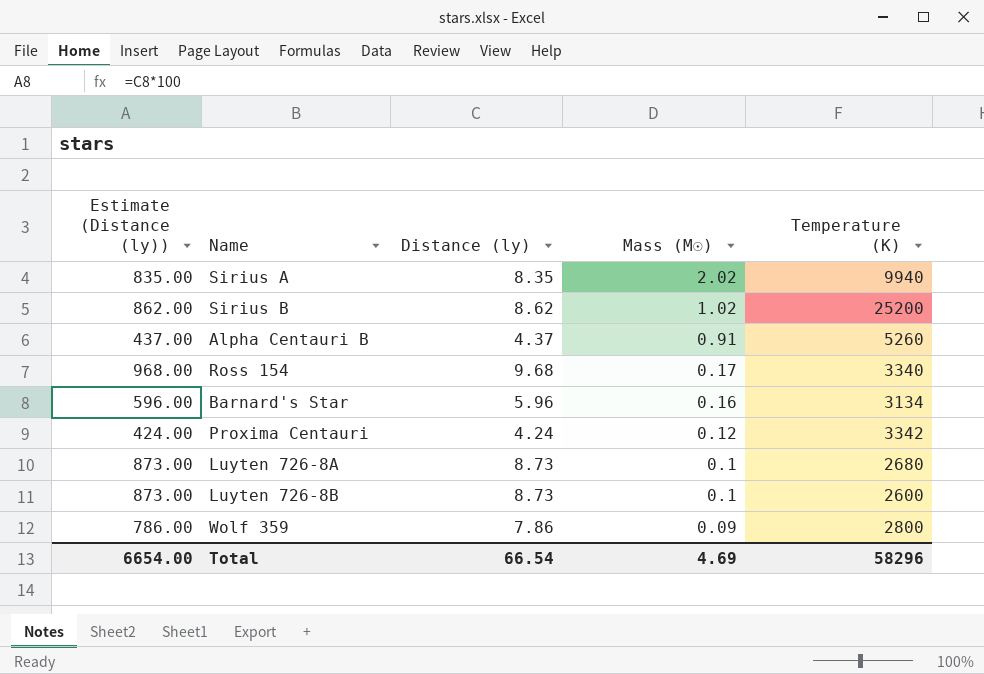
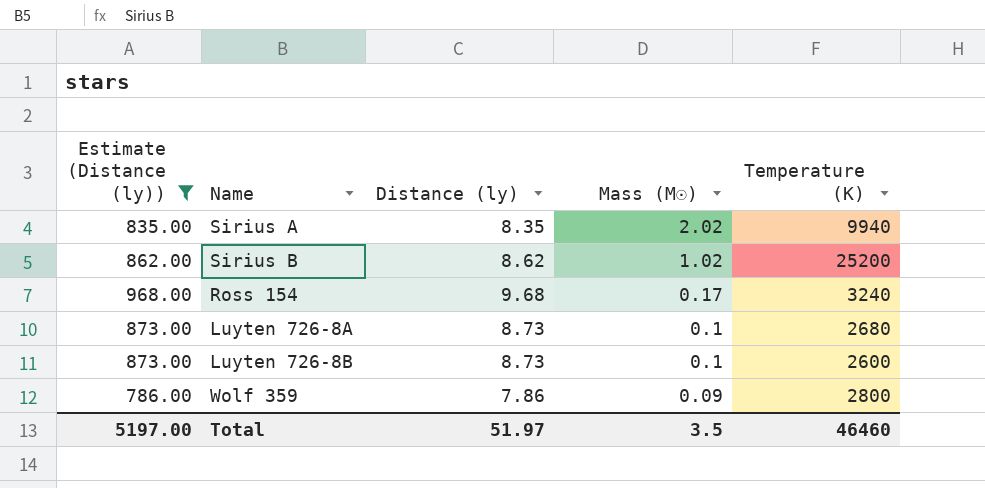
filter: none -> Estimate (Distance (ly)) >= 786.00
Ross 154 | Temperature (K): 3340 -> 3240
Total | Estimate (Distance (ly)): 6654.00 -> 5197.00
Total | Distance (ly): 66.54 -> 51.97
Total | Mass (M☉): 4.69 -> 3.5
Total | Temperature (K): 58296 -> 46460

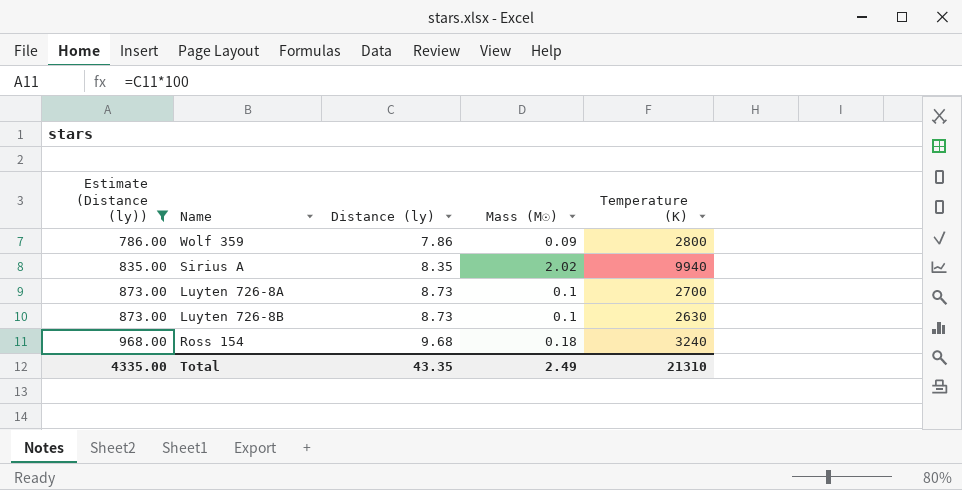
row order: Mass (M☉) descending -> Estimate (Distance (ly)) ascending
row Sirius B: 862.00 | 8.62 | 1.02 | 25200 -> none
Luyten 726-8A | Temperature (K): 2680 -> 2700
Luyten 726-8B | Temperature (K): 2600 -> 2630
Ross 154 | Mass (M☉): 0.17 -> 0.18
Total | Estimate (Distance (ly)): 5197.00 -> 4335.00
Total | Distance (ly): 51.97 -> 43.35
Total | Mass (M☉): 3.5 -> 2.49
Total | Temperature (K): 46460 -> 21310

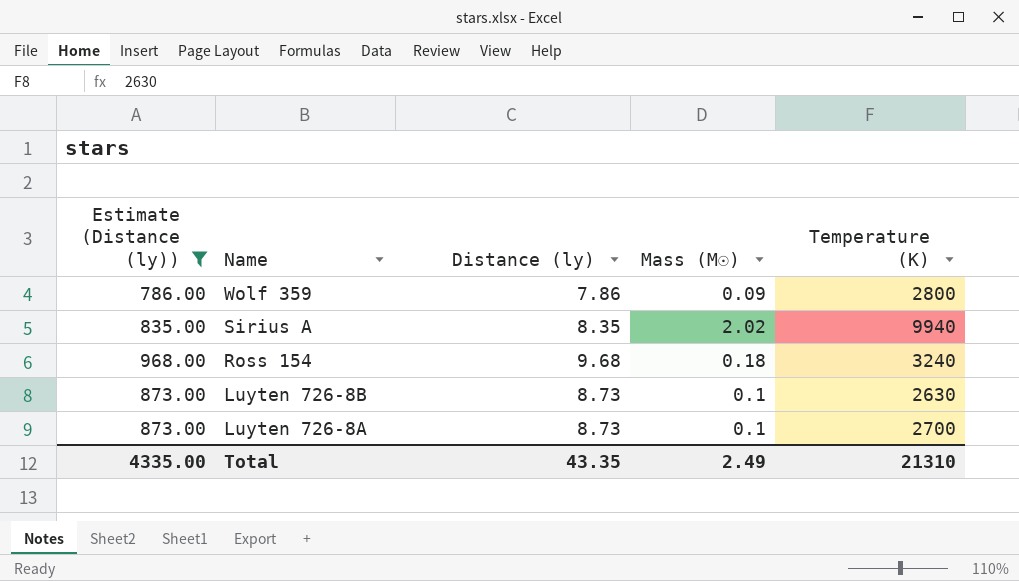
row order: Estimate (Distance (ly)) ascending -> Name descending

